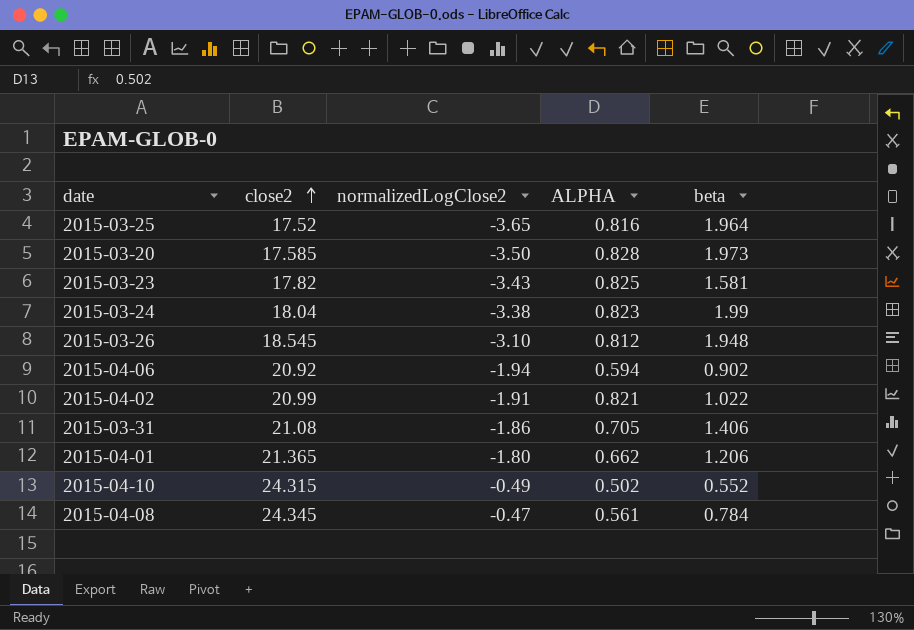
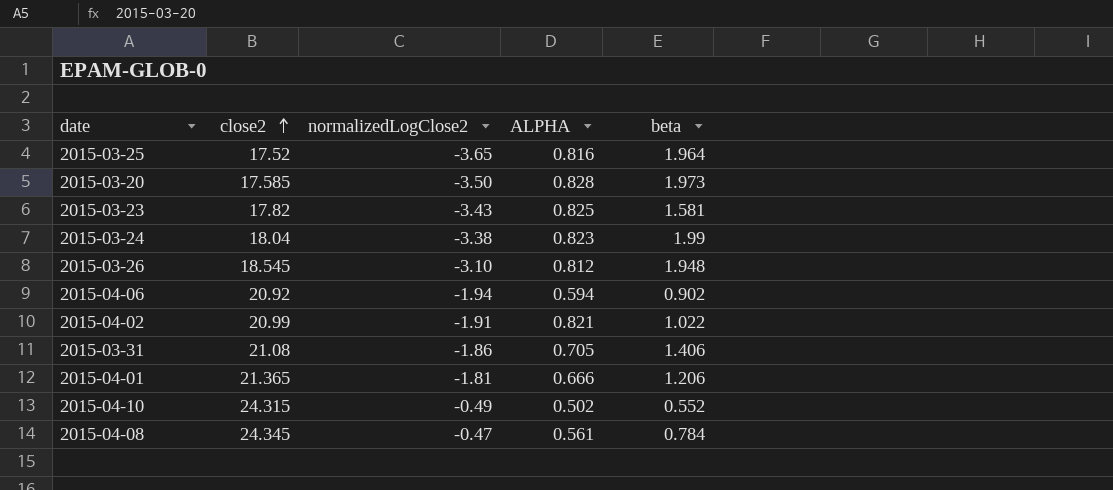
2015-04-01 | normalizedLogClose2: -1.80 -> -1.81
2015-04-01 | ALPHA: 0.662 -> 0.666

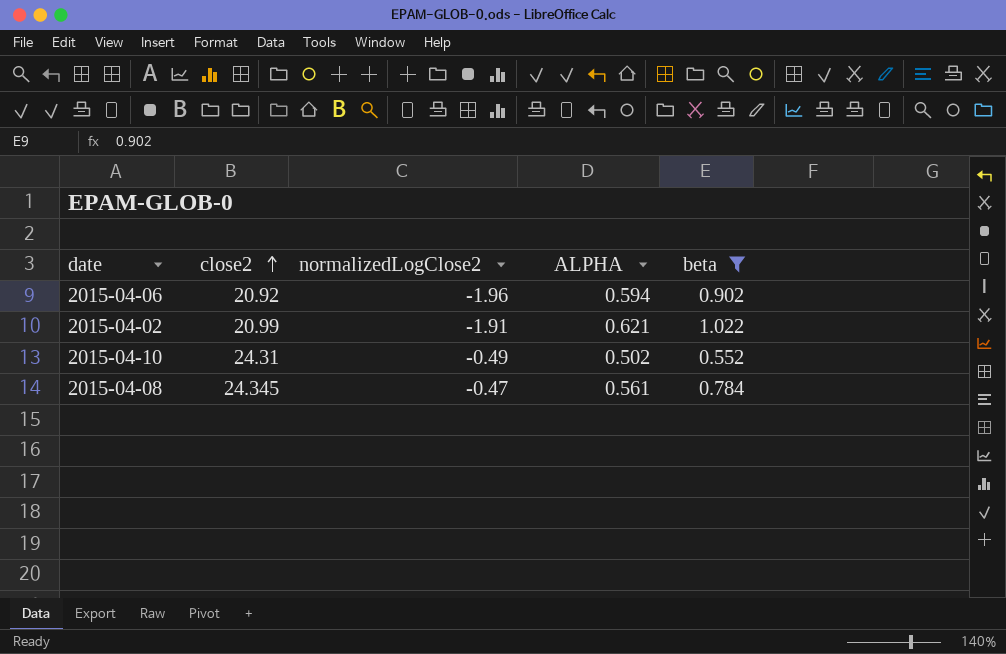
filter: none -> beta <= 1.022
2015-04-06 | normalizedLogClose2: -1.94 -> -1.96
2015-04-02 | ALPHA: 0.821 -> 0.621
2015-04-10 | close2: 24.315 -> 24.31

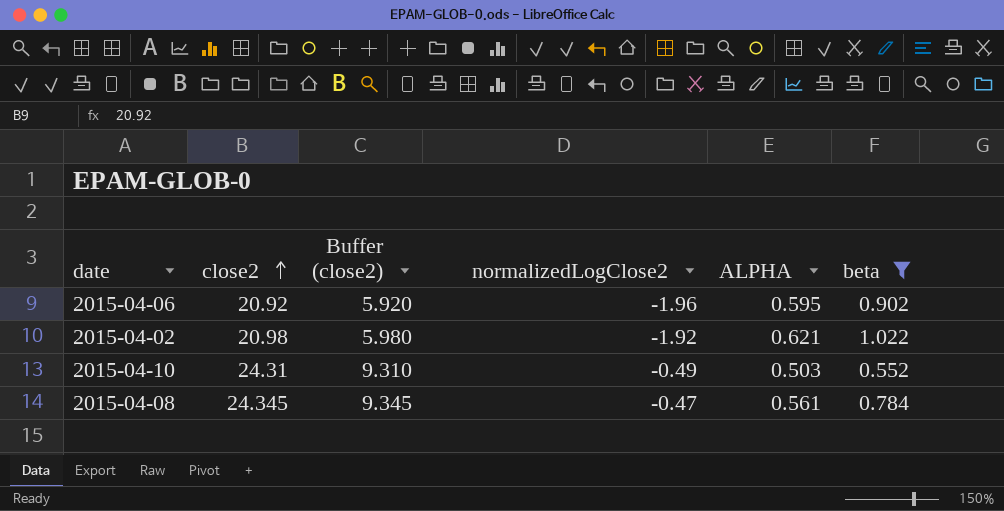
column Buffer (close2) | formula: none -> [close2] - 15
2015-04-06 | ALPHA: 0.594 -> 0.595
2015-04-02 | close2: 20.99 -> 20.98
2015-04-02 | normalizedLogClose2: -1.91 -> -1.92
2015-04-10 | ALPHA: 0.502 -> 0.503

